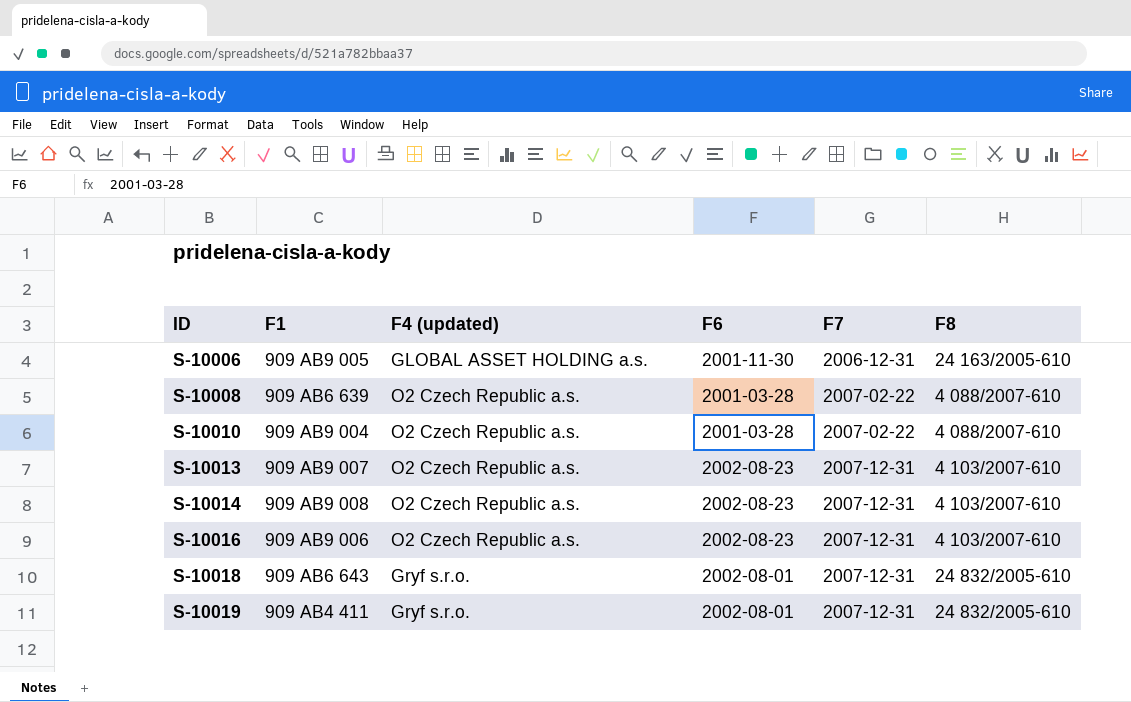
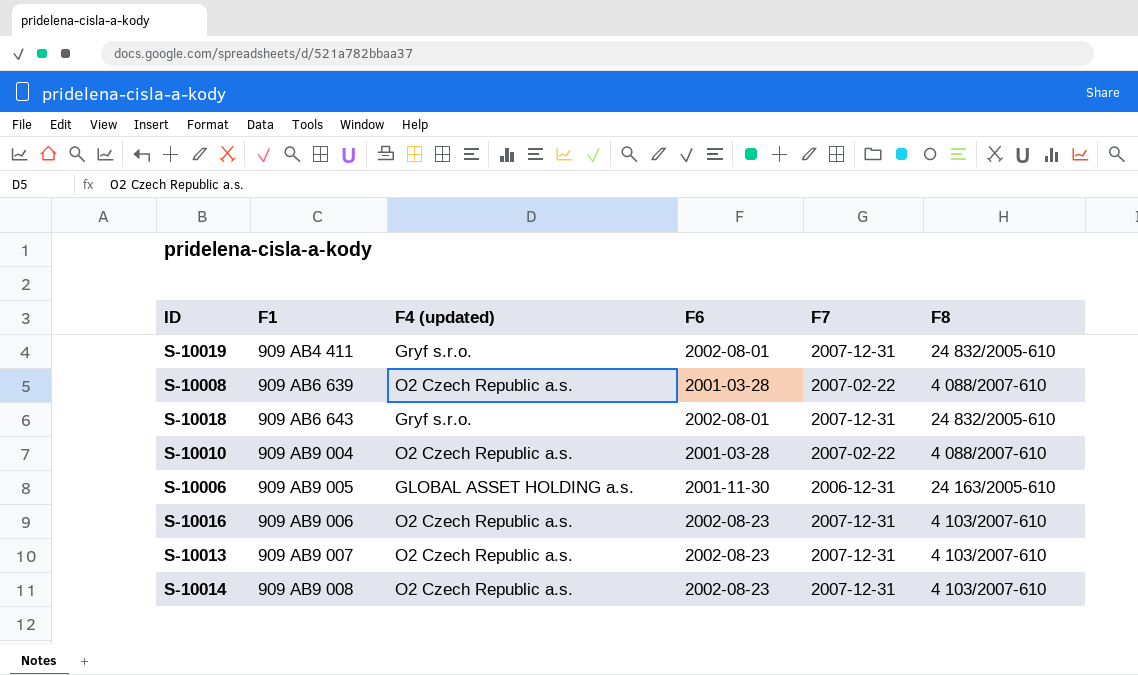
row order: ID ascending -> F1 ascending

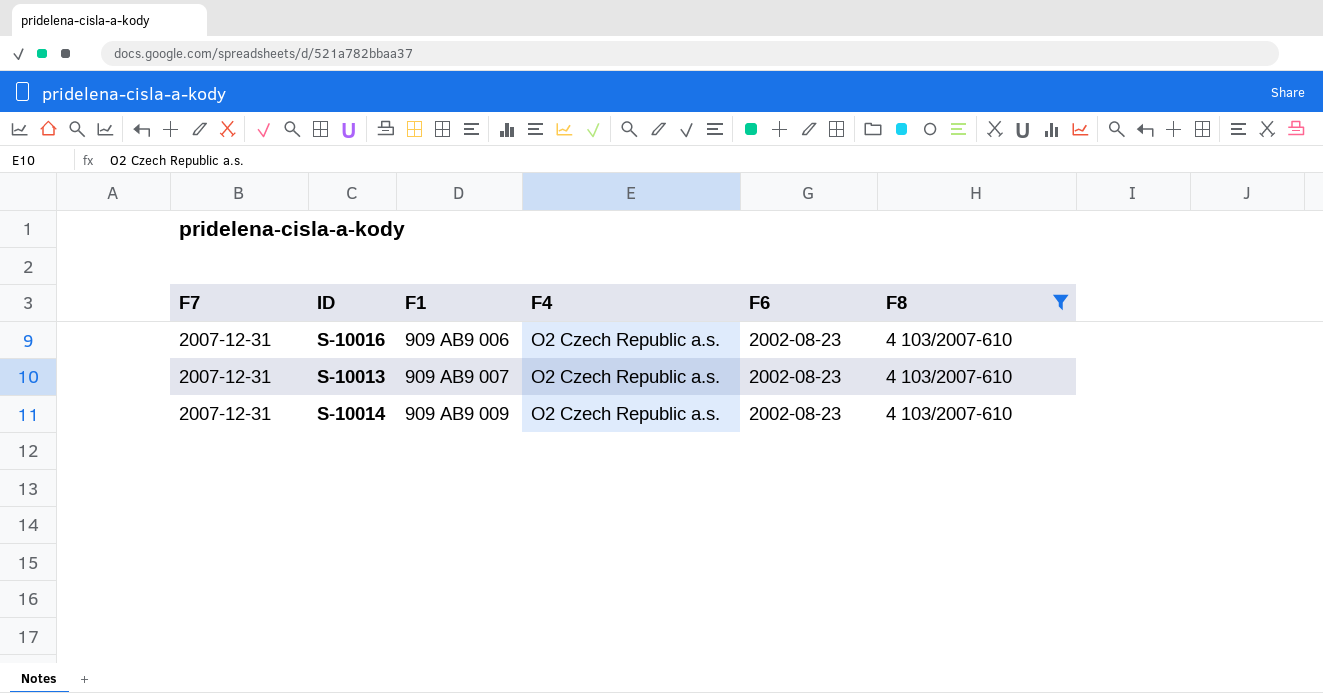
filter: none -> F8 = 4 103/2007-610
column F7 | position: 5 -> 1
column name: F4 (updated) -> F4
S-10014 | F1: 909 AB9 008 -> 909 AB9 009

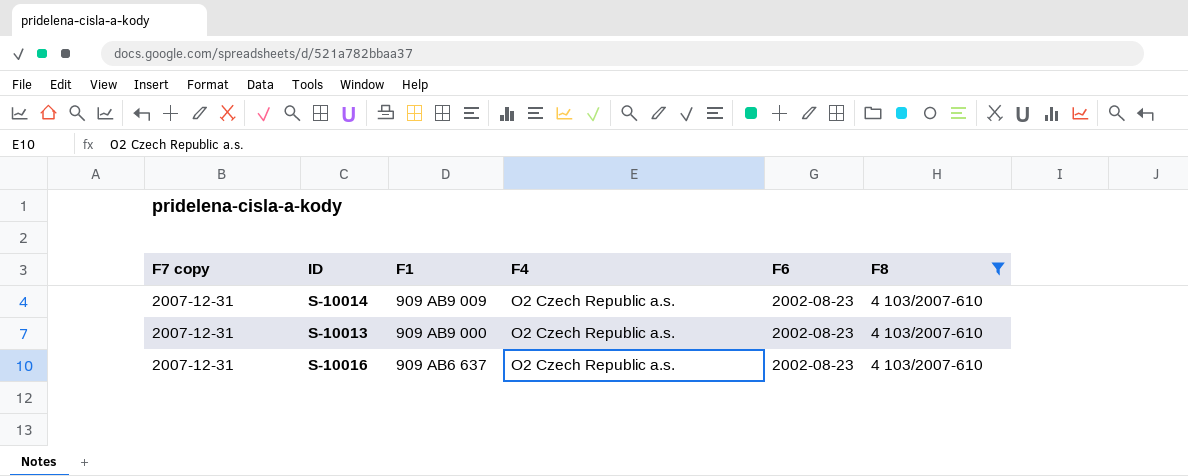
row order: F1 ascending -> F1 descending
column name: F7 -> F7 copy
S-10013 | F1: 909 AB9 007 -> 909 AB9 000
S-10016 | F1: 909 AB9 006 -> 909 AB6 637

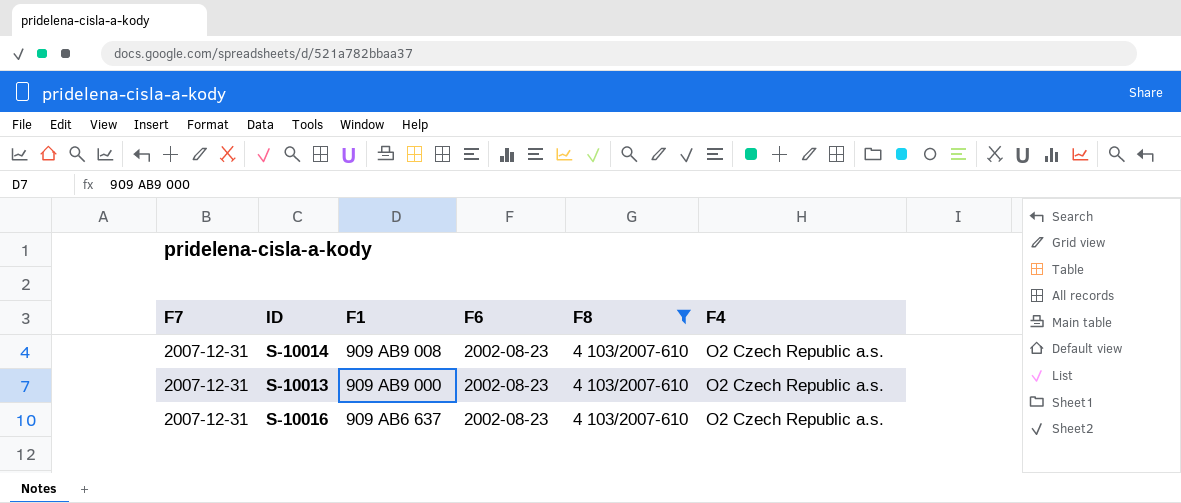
column name: F7 copy -> F7
column F4 | position: 4 -> 6
S-10014 | F1: 909 AB9 009 -> 909 AB9 008

